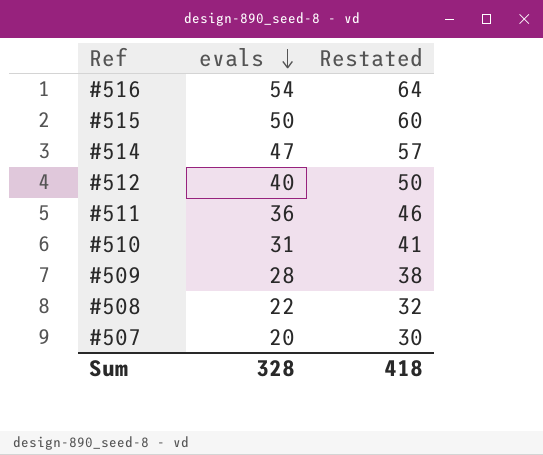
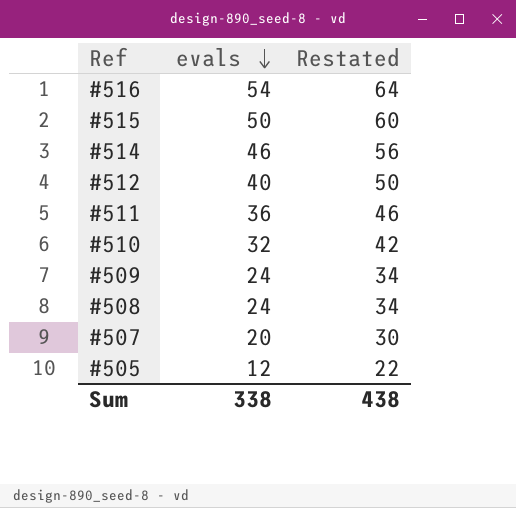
#514 | evals: 47 -> 46
#514 | Restated: 57 -> 56
#510 | evals: 31 -> 32
#510 | Restated: 41 -> 42
#509 | evals: 28 -> 24
#509 | Restated: 38 -> 34
#508 | evals: 22 -> 24
#508 | Restated: 32 -> 34
row #505: none -> 12 | 22
Sum | evals: 328 -> 338
Sum | Restated: 418 -> 438

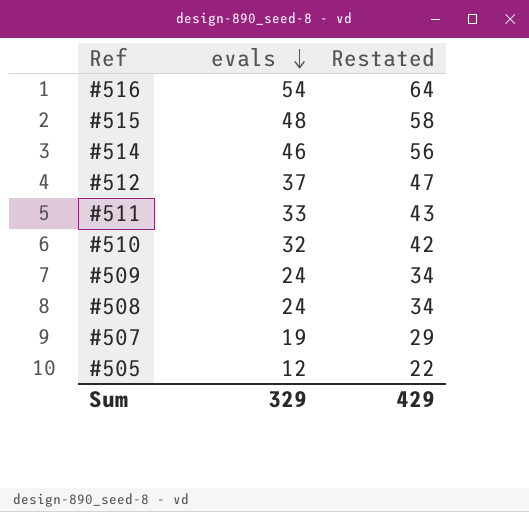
#515 | evals: 50 -> 48
#515 | Restated: 60 -> 58
#512 | evals: 40 -> 37
#512 | Restated: 50 -> 47
#511 | evals: 36 -> 33
#511 | Restated: 46 -> 43
#507 | evals: 20 -> 19
#507 | Restated: 30 -> 29
Sum | evals: 338 -> 329
Sum | Restated: 438 -> 429

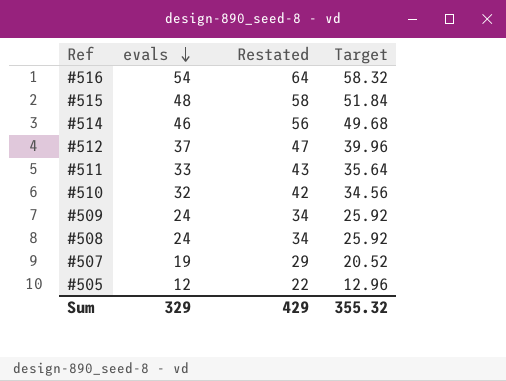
column Target | formula: none -> [evals] * 1.08

